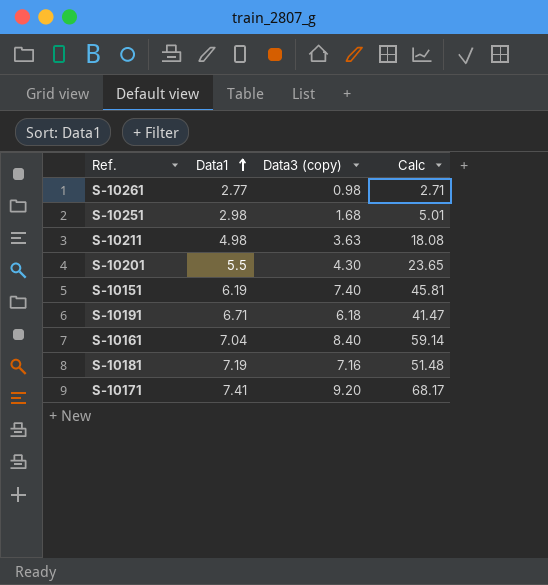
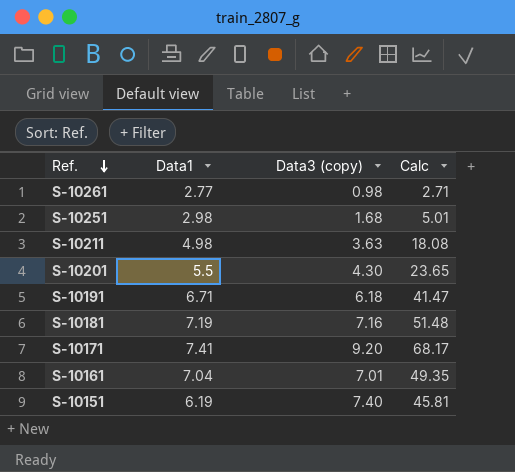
row order: Data1 ascending -> Ref. descending
S-10161 | Data3 (copy): 8.40 -> 7.01
S-10161 | Calc: 59.14 -> 49.35

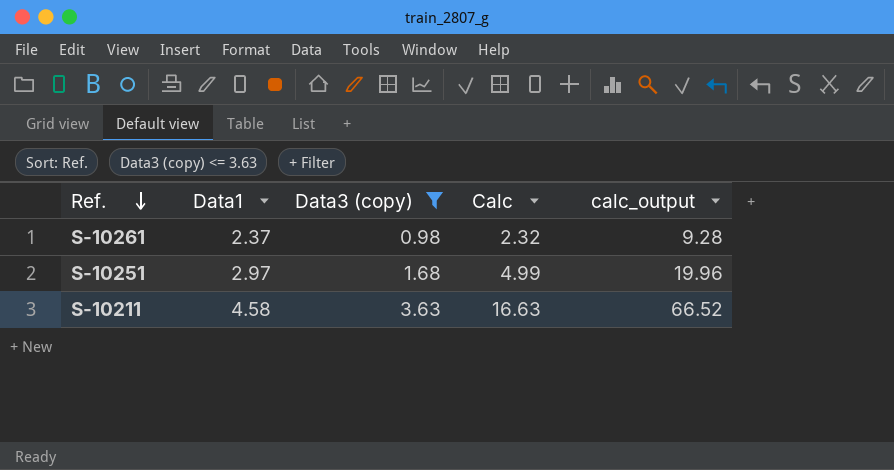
filter: none -> Data3 (copy) <= 3.63
column calc_output | formula: none -> [Calc] * 4
S-10261 | Data1: 2.77 -> 2.37
S-10261 | Calc: 2.71 -> 2.32
S-10251 | Data1: 2.98 -> 2.97
S-10251 | Calc: 5.01 -> 4.99
S-10211 | Data1: 4.98 -> 4.58
S-10211 | Calc: 18.08 -> 16.63

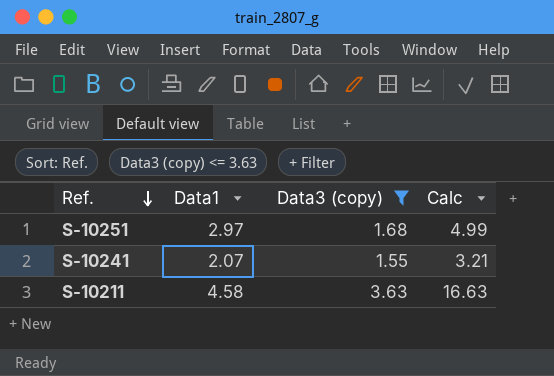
column calc_output | formula: [Calc] * 4 -> none
row S-10261: 2.37 | 0.98 | 2.32 | 9.28 -> none
row S-10241: none -> 2.07 | 1.55 | 3.21

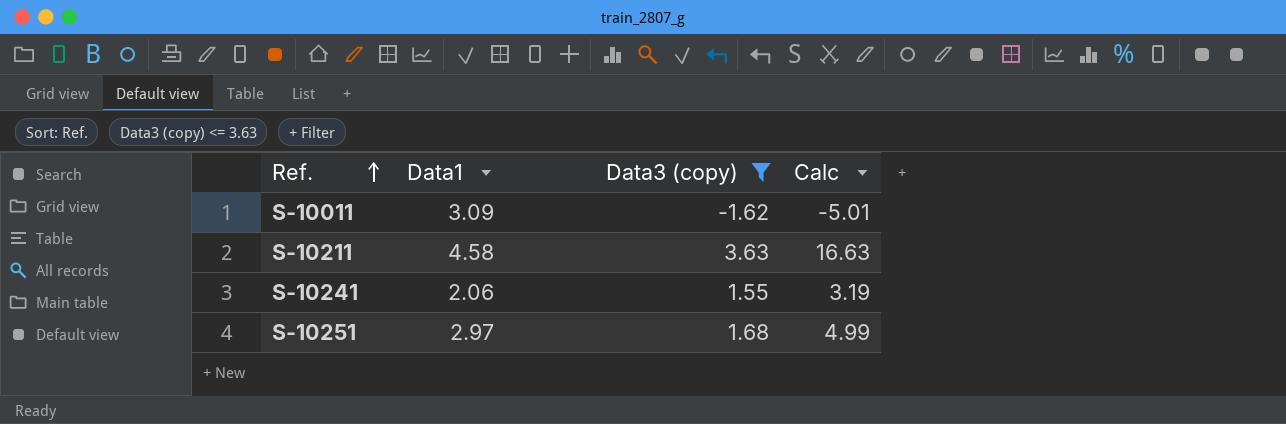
row order: Ref. descending -> Ref. ascending
row S-10011: none -> 3.09 | -1.62 | -5.01
S-10241 | Data1: 2.07 -> 2.06
S-10241 | Calc: 3.21 -> 3.19

